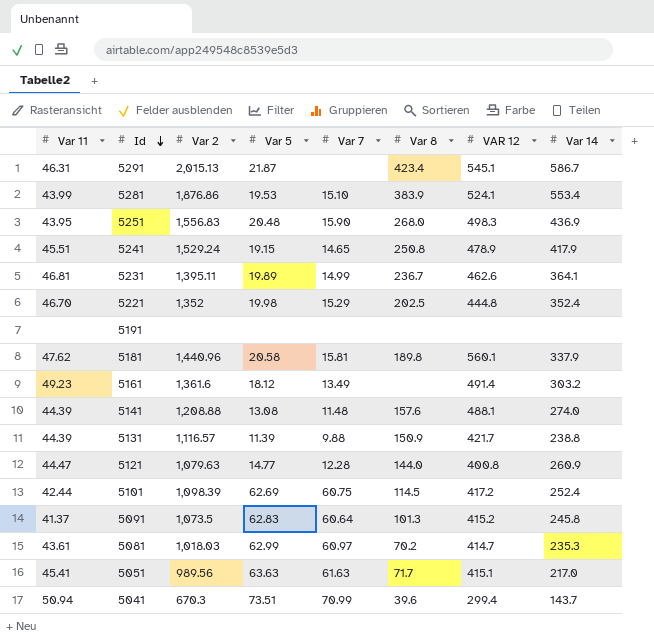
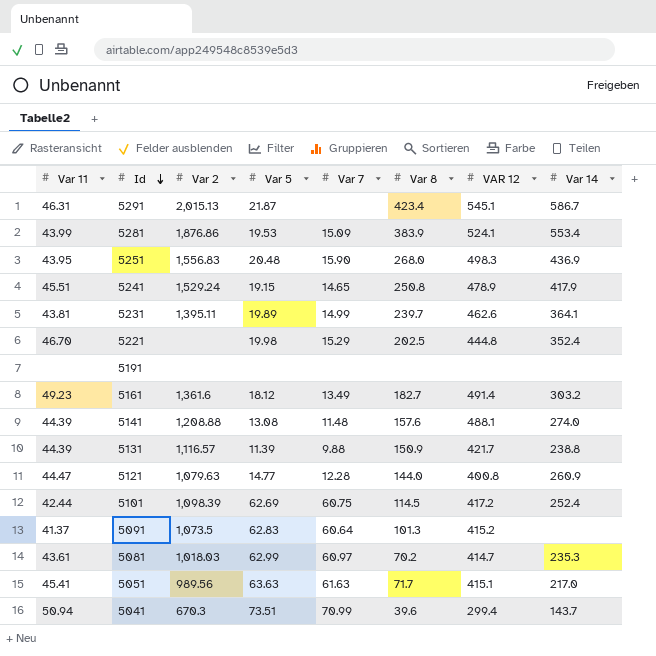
row 5181: 47.62 | 1,440.96 | 20.58 | 15.81 | 189.8 | 560.1 | 337.9 -> none
5281 | Var 7: 15.10 -> 15.09
5231 | Var 11: 46.81 -> 43.81
5231 | Var 8: 236.7 -> 239.7
5221 | Var 2: 1,352 -> none
5161 | Var 8: none -> 182.7
5091 | Var 14: 245.8 -> none

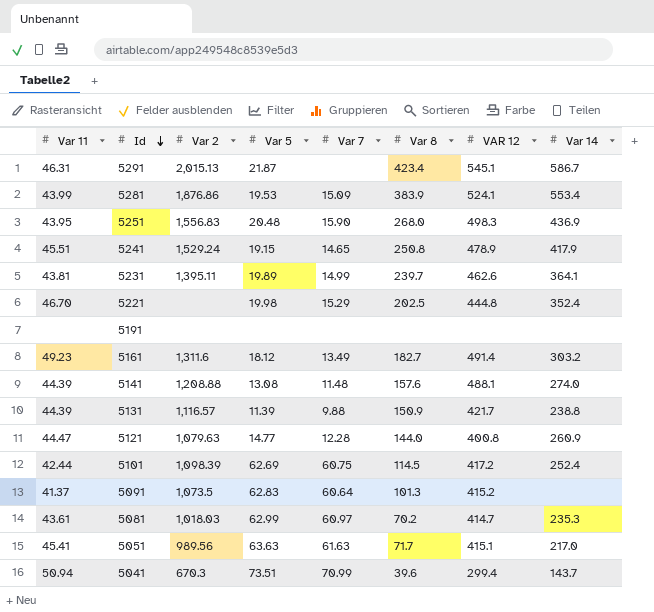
5161 | Var 2: 1,361.6 -> 1,311.6

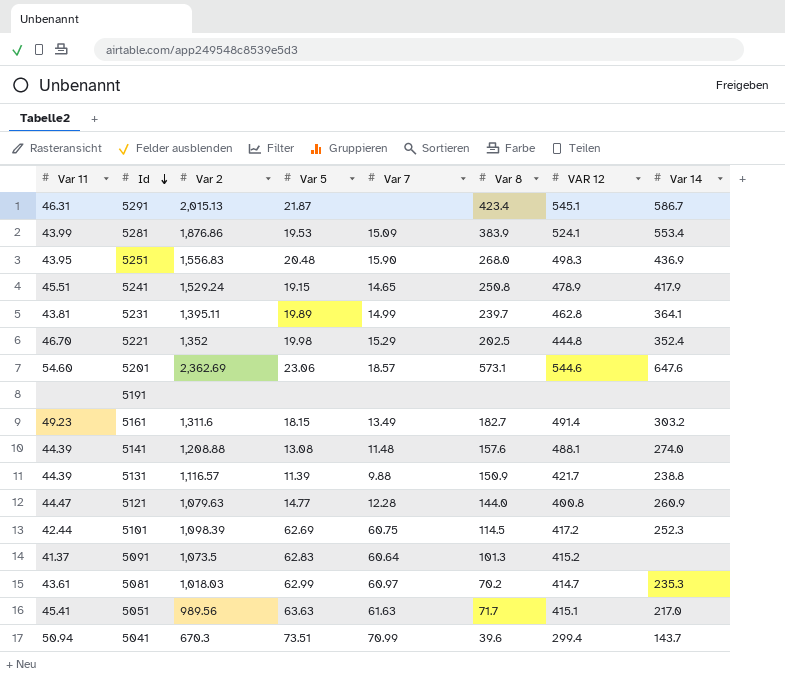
5231 | VAR 12: 462.6 -> 462.8
5221 | Var 2: none -> 1,352
row 5201: none -> 54.60 | 2,362.69 | 23.06 | 18.57 | 573.1 | 544.6 | 647.6
5161 | Var 5: 18.12 -> 18.15
5101 | Var 14: 252.4 -> 252.3

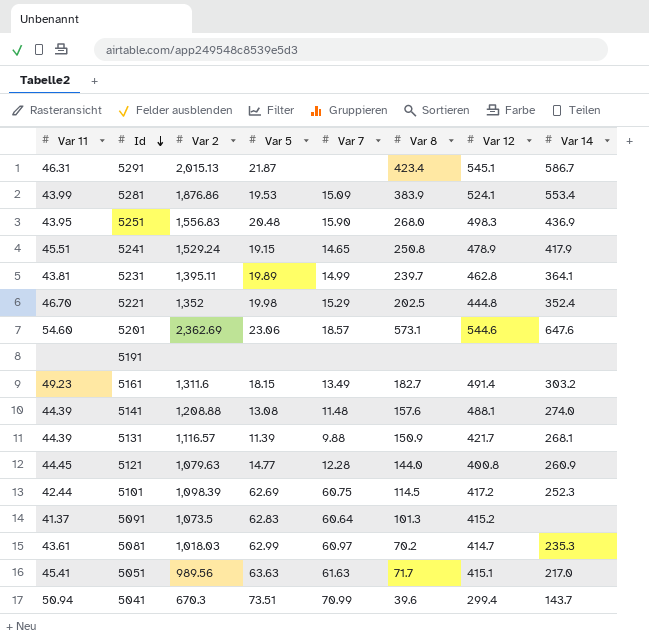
column name: VAR 12 -> Var 12
5131 | Var 14: 238.8 -> 268.1
5121 | Var 11: 44.47 -> 44.45

